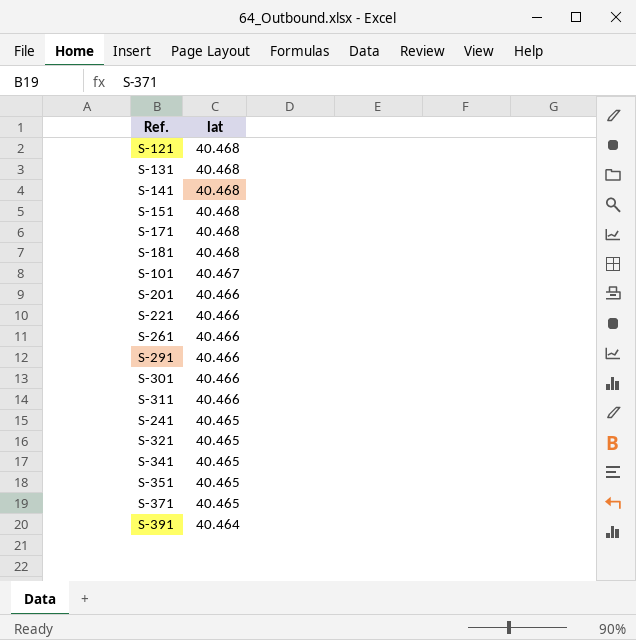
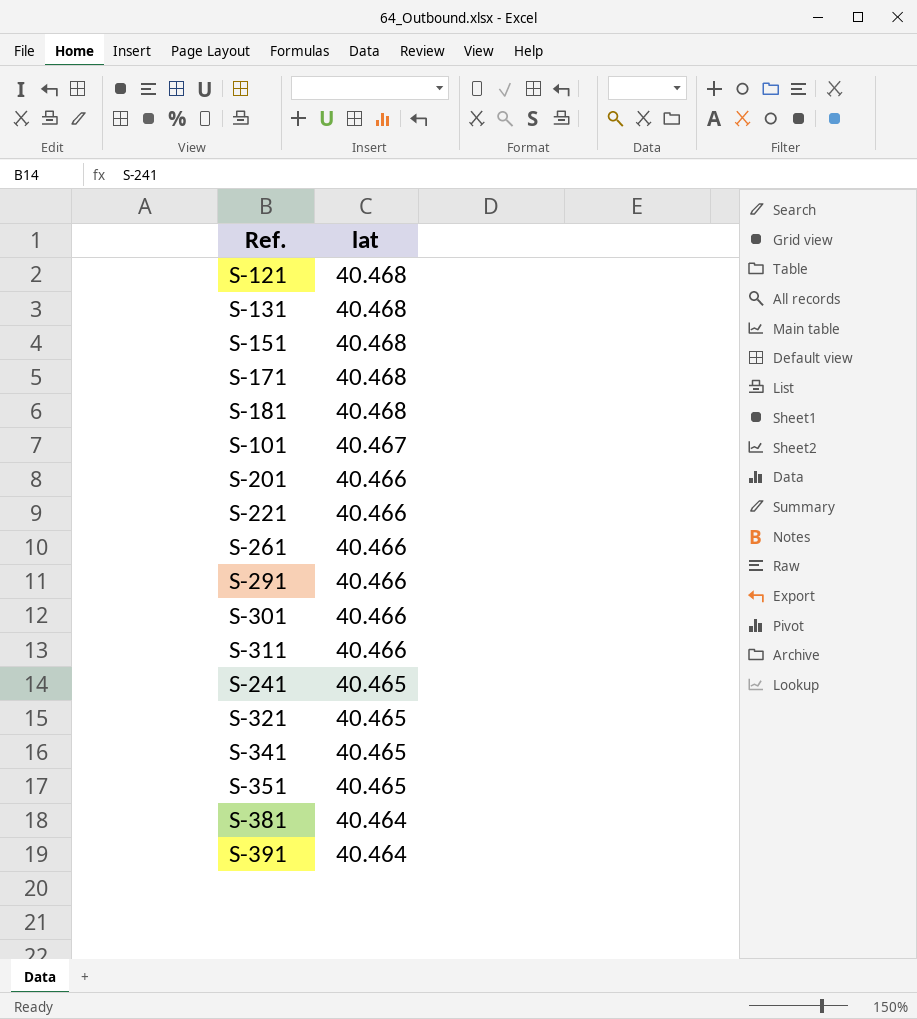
row S-141: 40.468 -> none
row S-371: 40.465 -> none
row S-381: none -> 40.464

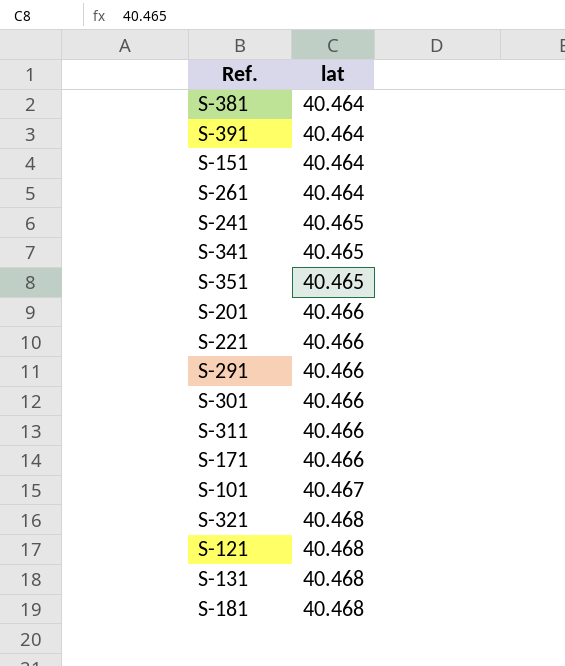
row order: lat descending -> lat ascending
S-151 | lat: 40.468 -> 40.464
S-261 | lat: 40.466 -> 40.464
S-171 | lat: 40.468 -> 40.466
S-321 | lat: 40.465 -> 40.468

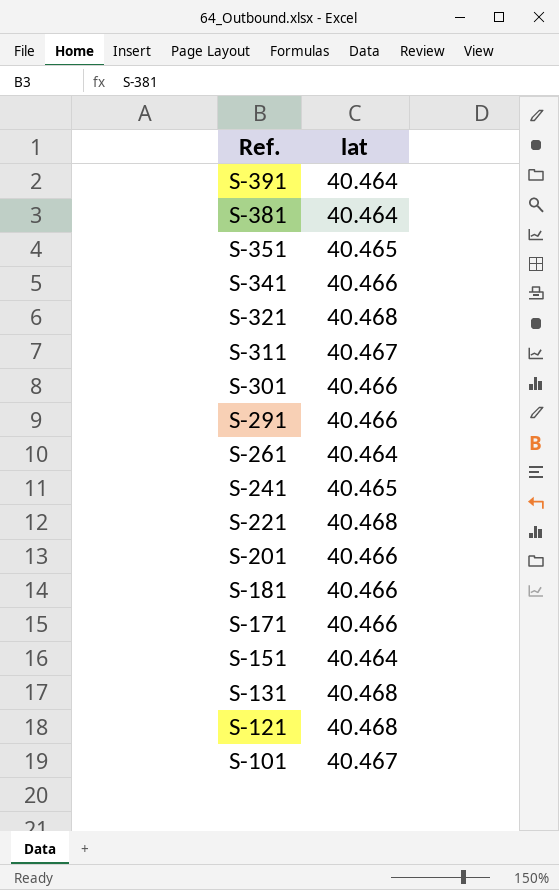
row order: lat ascending -> Ref. descending
S-341 | lat: 40.465 -> 40.466
S-311 | lat: 40.466 -> 40.467
S-221 | lat: 40.466 -> 40.468
S-181 | lat: 40.468 -> 40.466

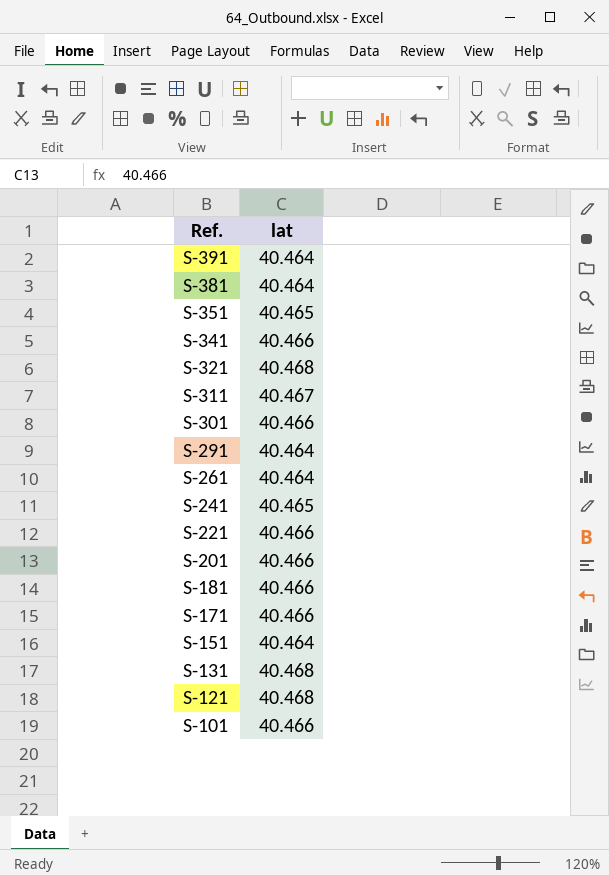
S-291 | lat: 40.466 -> 40.464
S-221 | lat: 40.468 -> 40.466
S-101 | lat: 40.467 -> 40.466

